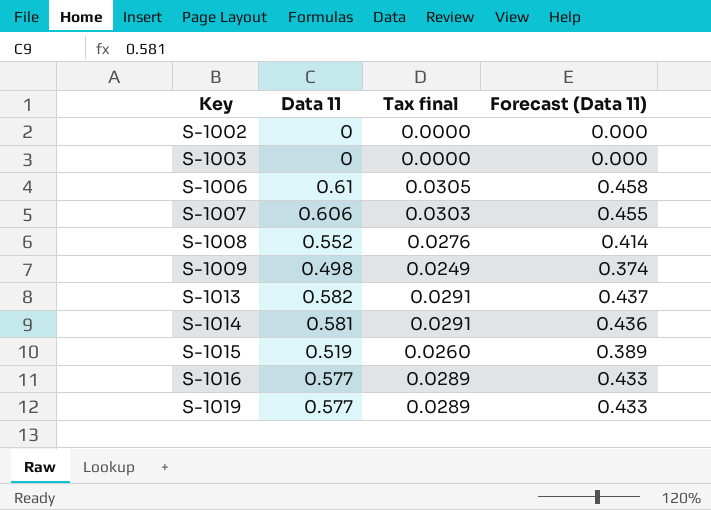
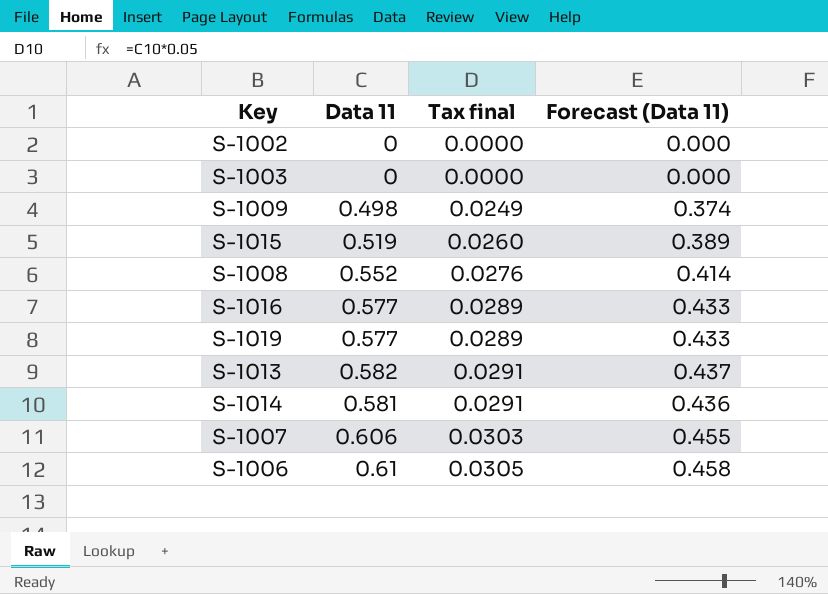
row order: Key ascending -> Tax final ascending

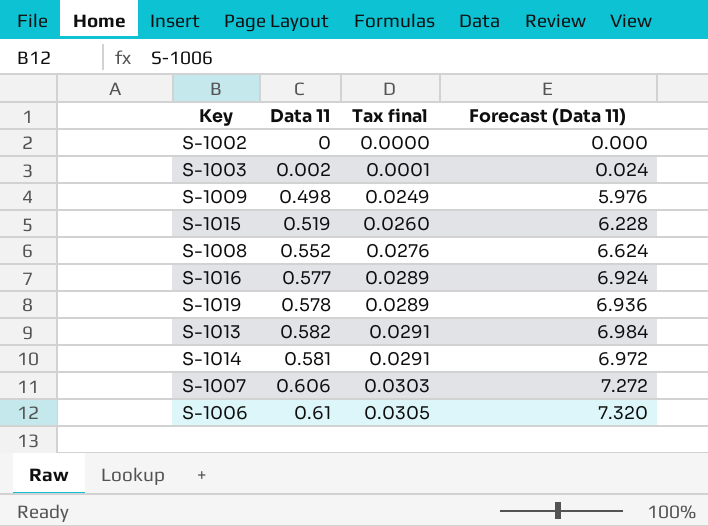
column Forecast (Data 11) | formula: [Data 11] * 0.75 -> [Data 11] * 12
S-1003 | Data 11: 0 -> 0.002
S-1003 | Tax final: 0.0000 -> 0.0001
S-1019 | Data 11: 0.577 -> 0.578

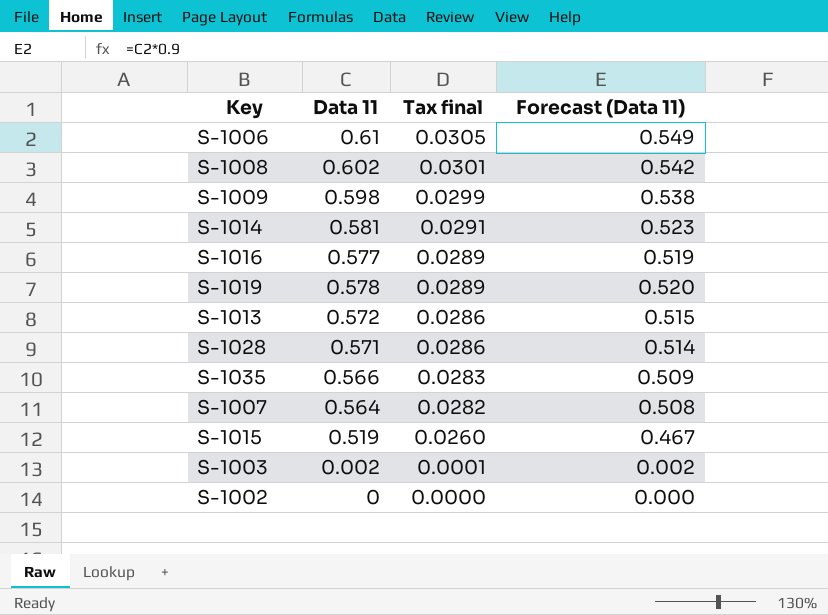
row order: Tax final ascending -> Tax final descending
column Forecast (Data 11) | formula: [Data 11] * 12 -> [Data 11] * 0.9
S-1008 | Data 11: 0.552 -> 0.602
S-1008 | Tax final: 0.0276 -> 0.0301
S-1009 | Data 11: 0.498 -> 0.598
S-1009 | Tax final: 0.0249 -> 0.0299
S-1013 | Data 11: 0.582 -> 0.572
S-1013 | Tax final: 0.0291 -> 0.0286
row S-1028: none -> 0.571 | 0.0286 | 0.514
row S-1035: none -> 0.566 | 0.0283 | 0.509
S-1007 | Data 11: 0.606 -> 0.564
S-1007 | Tax final: 0.0303 -> 0.0282

